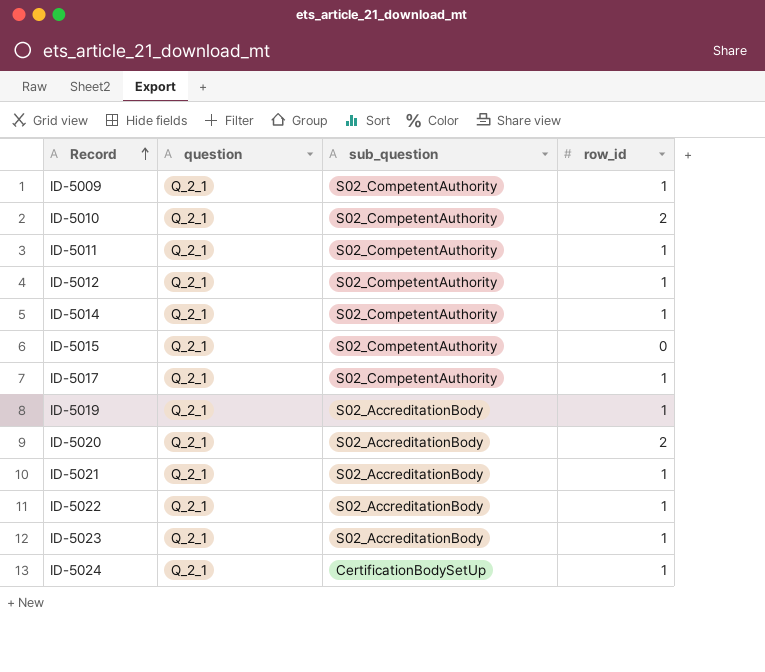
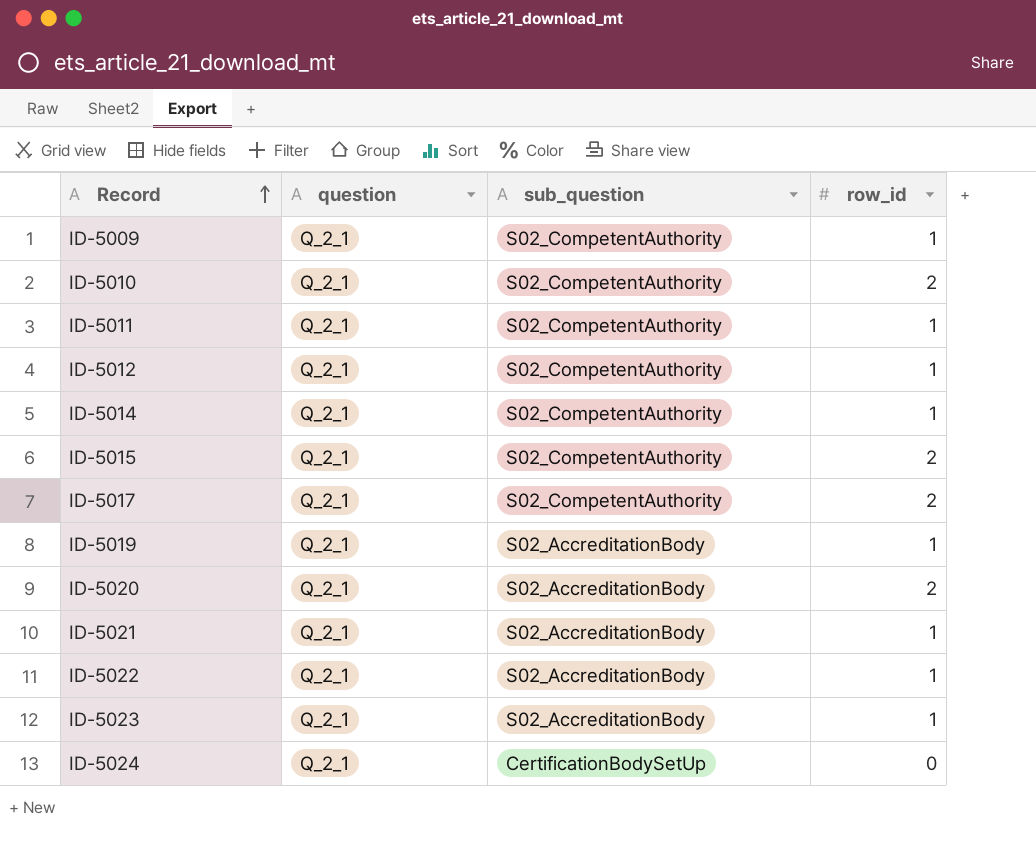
ID-5015 | row_id: 0 -> 2
ID-5017 | row_id: 1 -> 2
ID-5024 | row_id: 1 -> 0

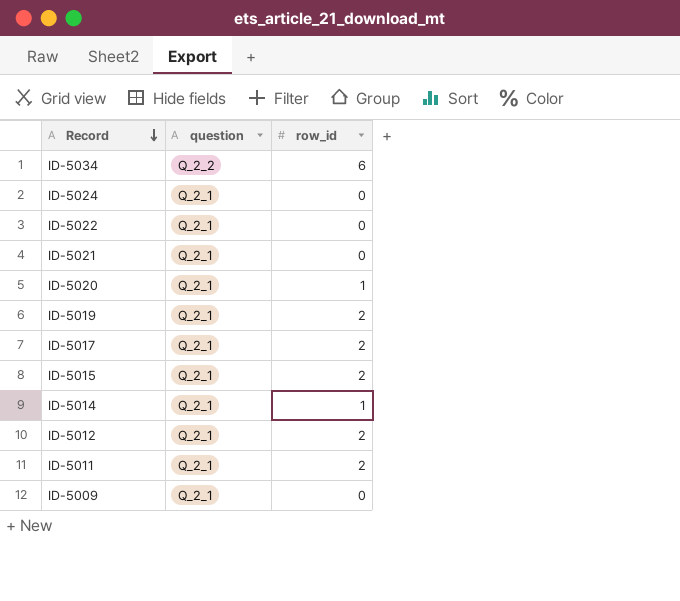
row order: Record ascending -> Record descending
column sub_question | position: 3 -> none
row ID-5010: Q_2_1 | S02_CompetentAuthority | 2 -> none
row ID-5023: Q_2_1 | S02_AccreditationBody | 1 -> none
row ID-5034: none -> Q_2_2 | 6
ID-5022 | row_id: 1 -> 0
ID-5021 | row_id: 1 -> 0
ID-5020 | row_id: 2 -> 1
ID-5019 | row_id: 1 -> 2
ID-5012 | row_id: 1 -> 2
ID-5011 | row_id: 1 -> 2
ID-5009 | row_id: 1 -> 0

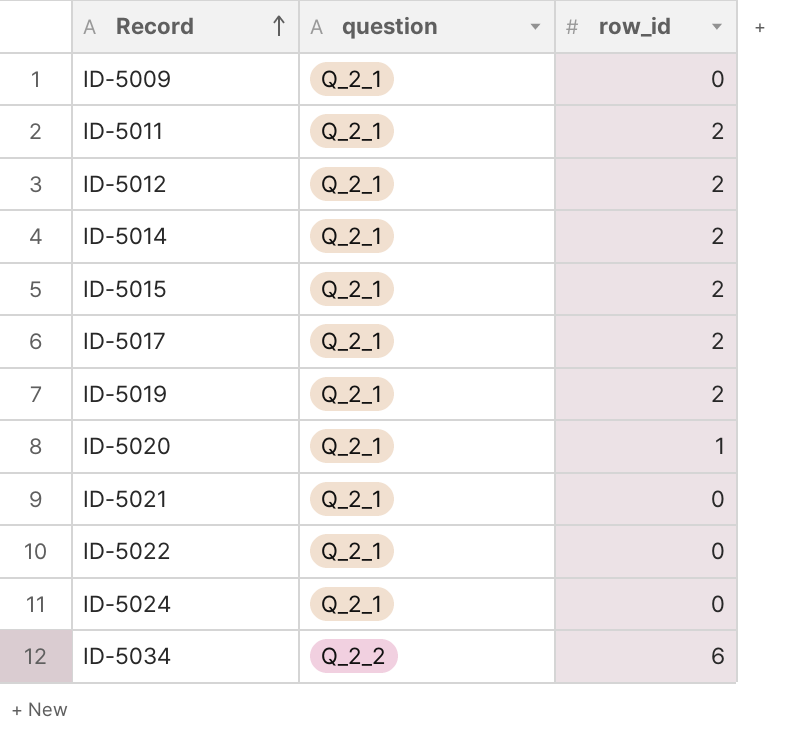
row order: Record descending -> Record ascending
ID-5014 | row_id: 1 -> 2

